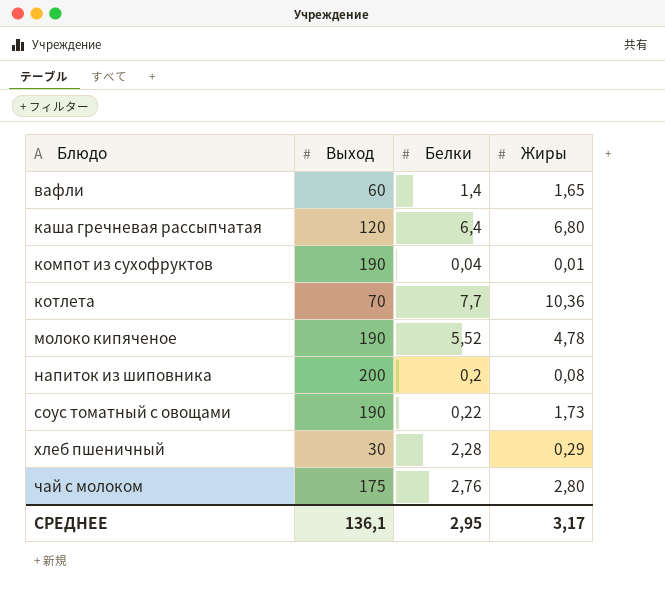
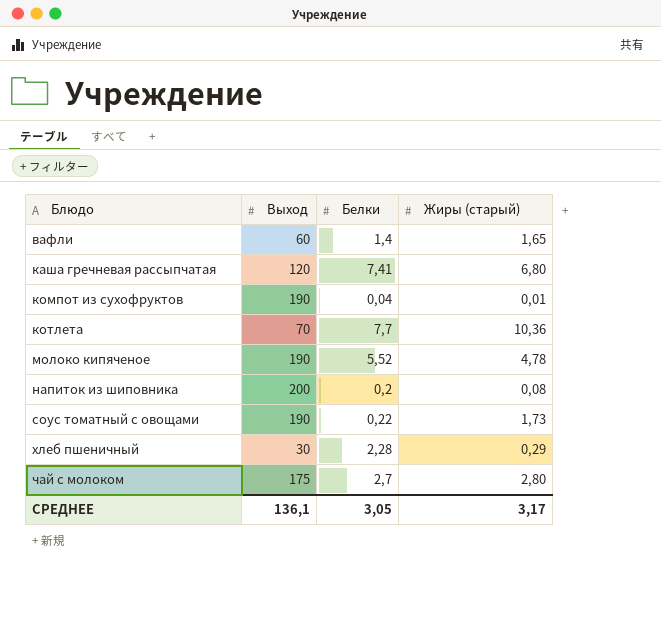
column name: Жиры -> Жиры (старый)
каша гречневая рассыпчатая | Белки: 6,4 -> 7,41
чай с молоком | Белки: 2,76 -> 2,7
СРЕДНЕЕ | Белки: 2,95 -> 3,05

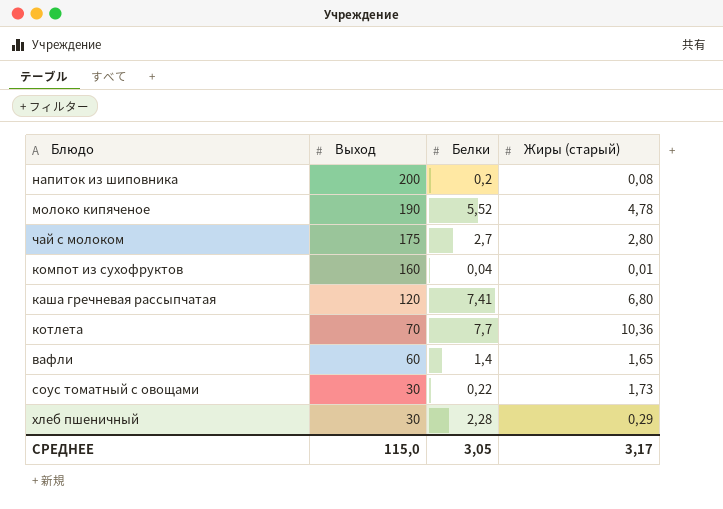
row order: Блюдо ascending -> Выход descending
компот из сухофруктов | Выход: 190 -> 160
соус томатный с овощами | Выход: 190 -> 30
СРЕДНЕЕ | Выход: 136,1 -> 115,0

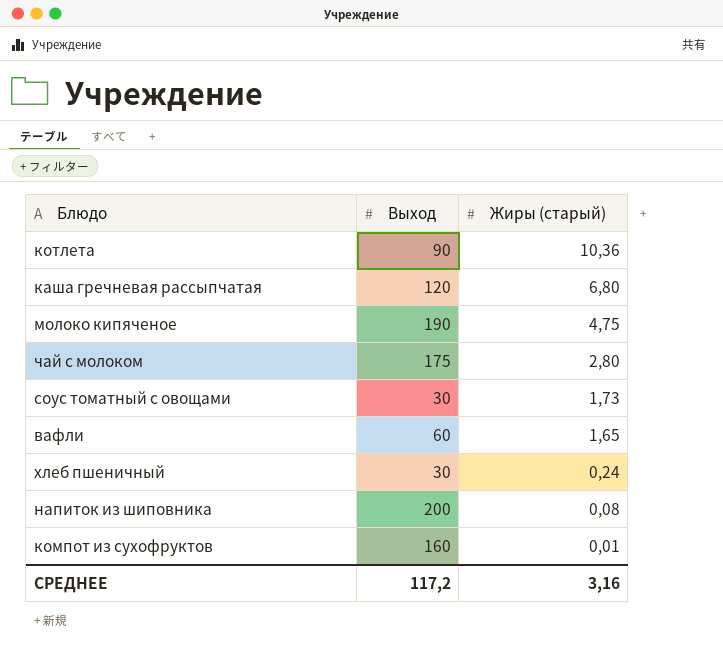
row order: Выход descending -> Жиры (старый) descending
column Белки | position: 3 -> none
котлета | Выход: 70 -> 90
молоко кипяченое | Жиры (старый): 4,78 -> 4,75
хлеб пшеничный | Жиры (старый): 0,29 -> 0,24
СРЕДНЕЕ | Выход: 115,0 -> 117,2
СРЕДНЕЕ | Жиры (старый): 3,17 -> 3,16

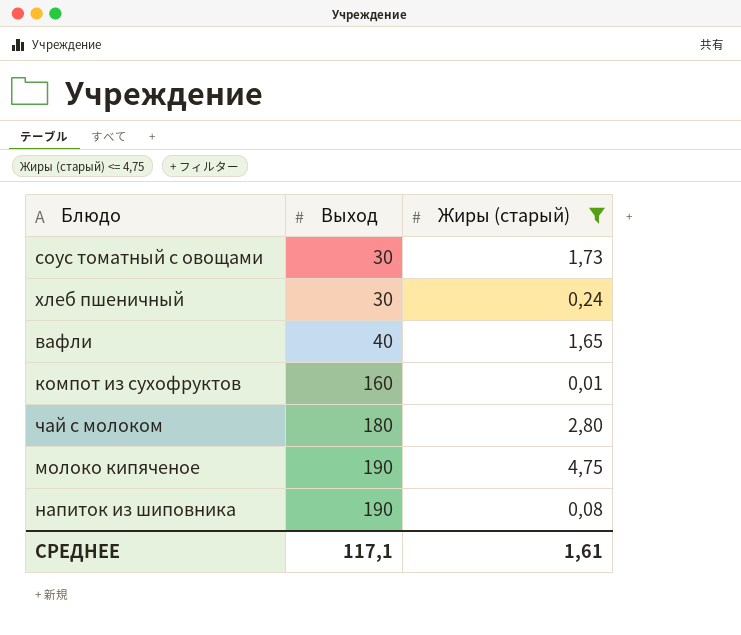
filter: none -> Жиры (старый) <= 4,75
row order: Жиры (старый) descending -> Выход ascending
вафли | Выход: 60 -> 40
чай с молоком | Выход: 175 -> 180
напиток из шиповника | Выход: 200 -> 190
СРЕДНЕЕ | Выход: 117,2 -> 117,1
СРЕДНЕЕ | Жиры (старый): 3,16 -> 1,61

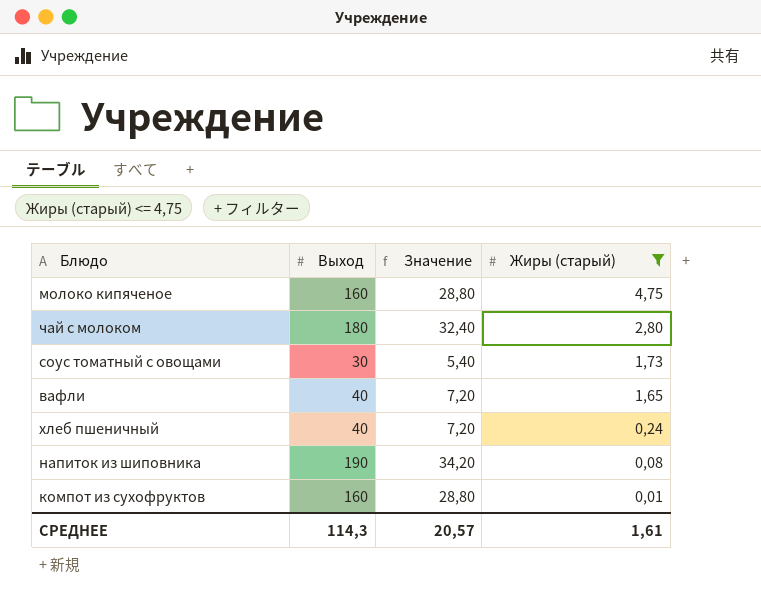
row order: Выход ascending -> Жиры (старый) descending
column Значение | formula: none -> [Выход] * 0,18
молоко кипяченое | Выход: 190 -> 160
хлеб пшеничный | Выход: 30 -> 40
СРЕДНЕЕ | Выход: 117,1 -> 114,3

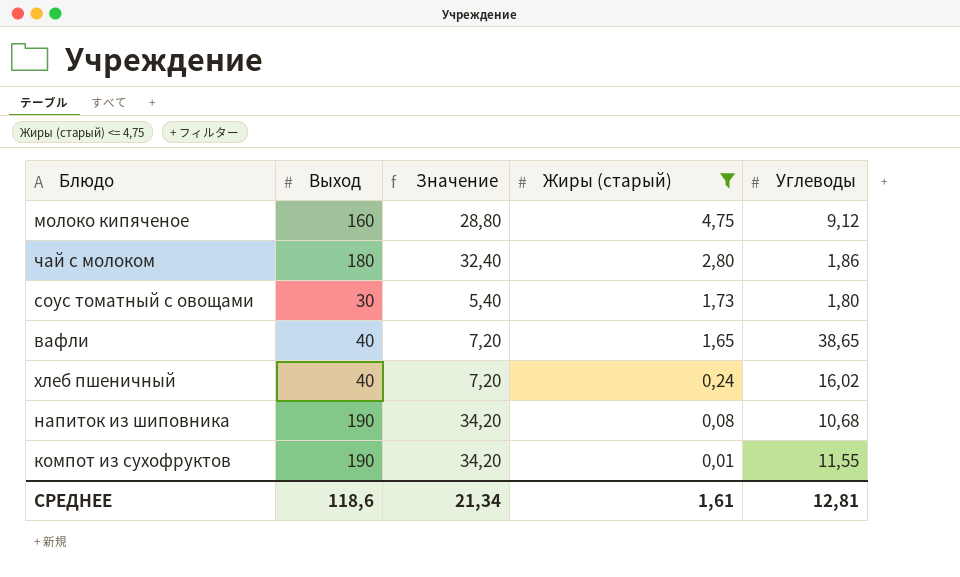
column Углеводы | position: none -> 5
компот из сухофруктов | Выход: 160 -> 190
компот из сухофруктов | Значение: 28,80 -> 34,20
СРЕДНЕЕ | Выход: 114,3 -> 118,6
СРЕДНЕЕ | Значение: 20,57 -> 21,34

